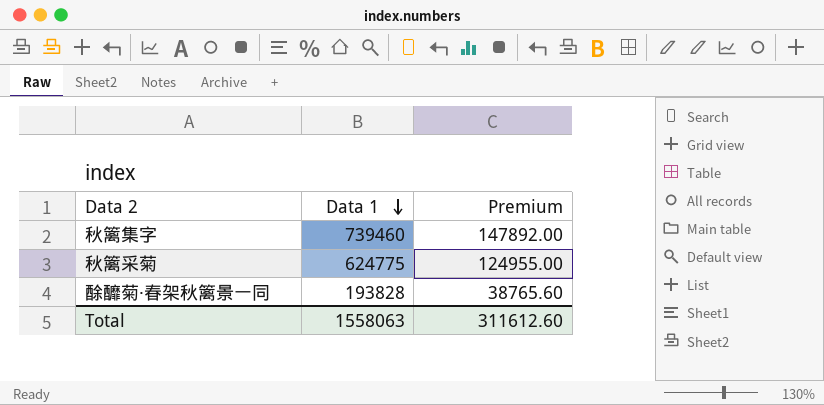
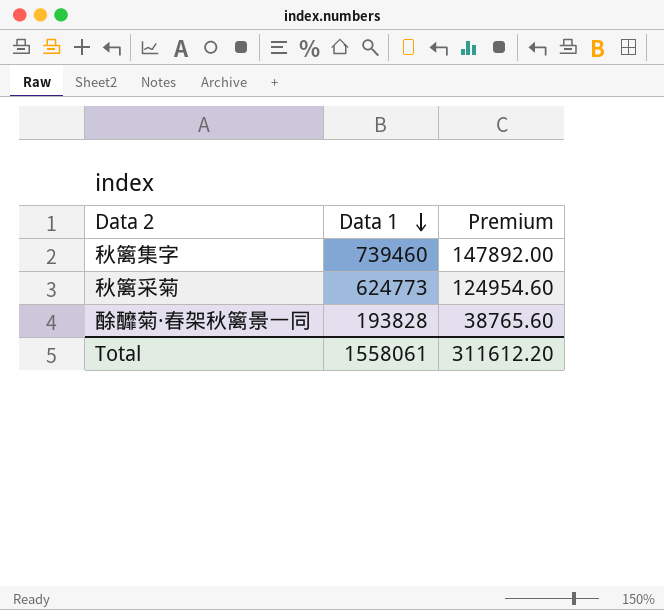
秋篱采菊 | Data 1: 624775 -> 624773
秋篱采菊 | Premium: 124955.00 -> 124954.60
Total | Data 1: 1558063 -> 1558061
Total | Premium: 311612.60 -> 311612.20

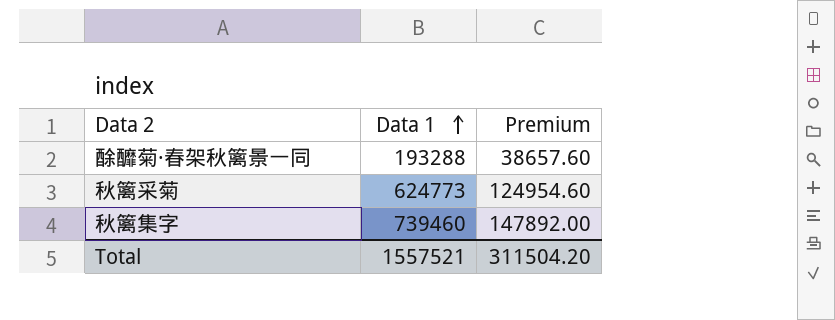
row order: Data 1 descending -> Data 1 ascending
酴釄菊·春架秋篱景一同 | Data 1: 193828 -> 193288
酴釄菊·春架秋篱景一同 | Premium: 38765.60 -> 38657.60
Total | Data 1: 1558061 -> 1557521
Total | Premium: 311612.20 -> 311504.20

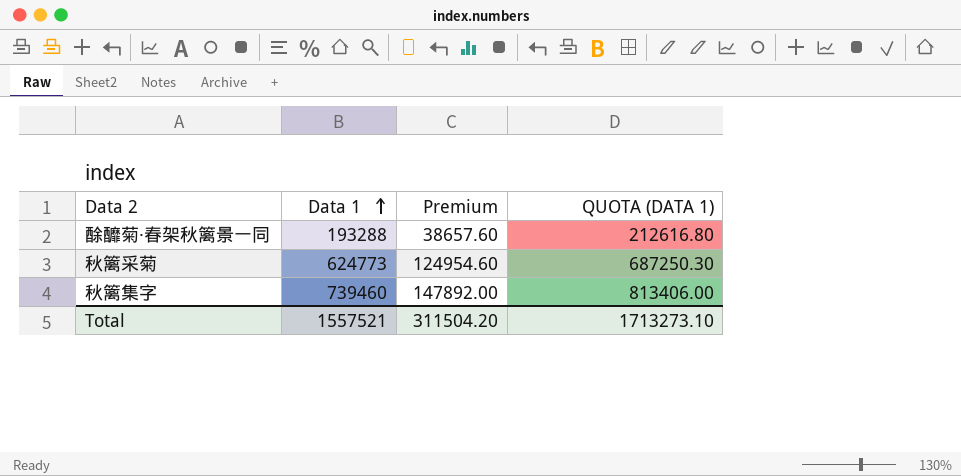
column QUOTA (DATA 1) | formula: none -> [Data 1] * 1.1

